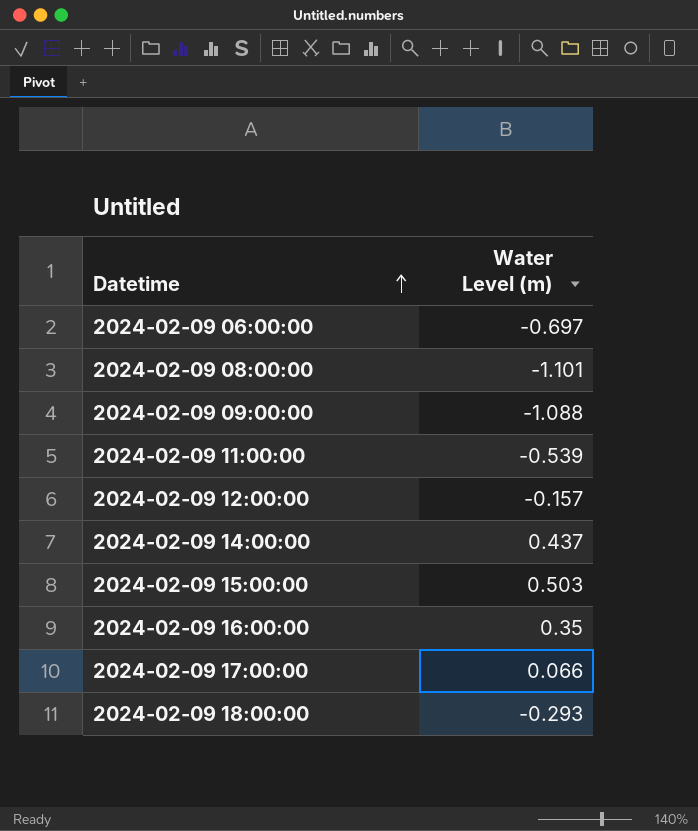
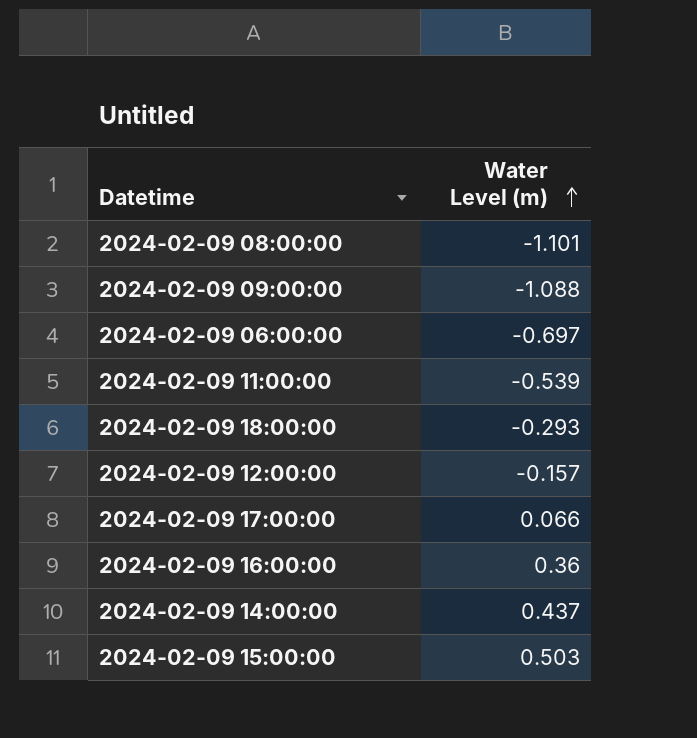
row order: Datetime ascending -> Water Level (m) ascending
2024-02-09 16:00:00 | Water Level (m): 0.35 -> 0.36

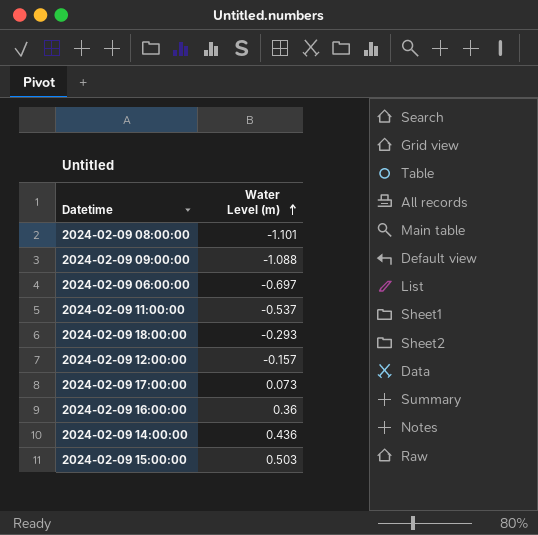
2024-02-09 11:00:00 | Water Level (m): -0.539 -> -0.537
2024-02-09 17:00:00 | Water Level (m): 0.066 -> 0.073
2024-02-09 14:00:00 | Water Level (m): 0.437 -> 0.436

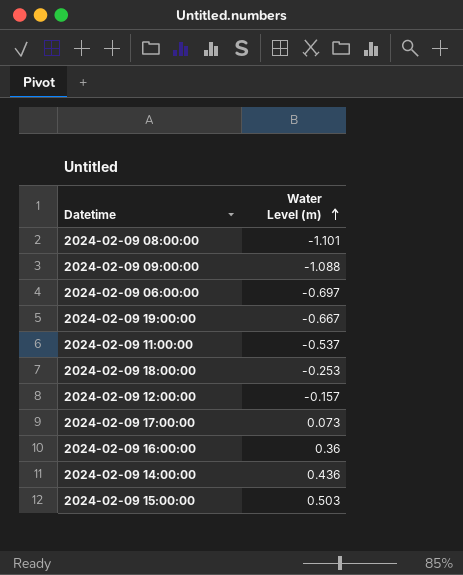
row 2024-02-09 19:00:00: none -> -0.667
2024-02-09 18:00:00 | Water Level (m): -0.293 -> -0.253

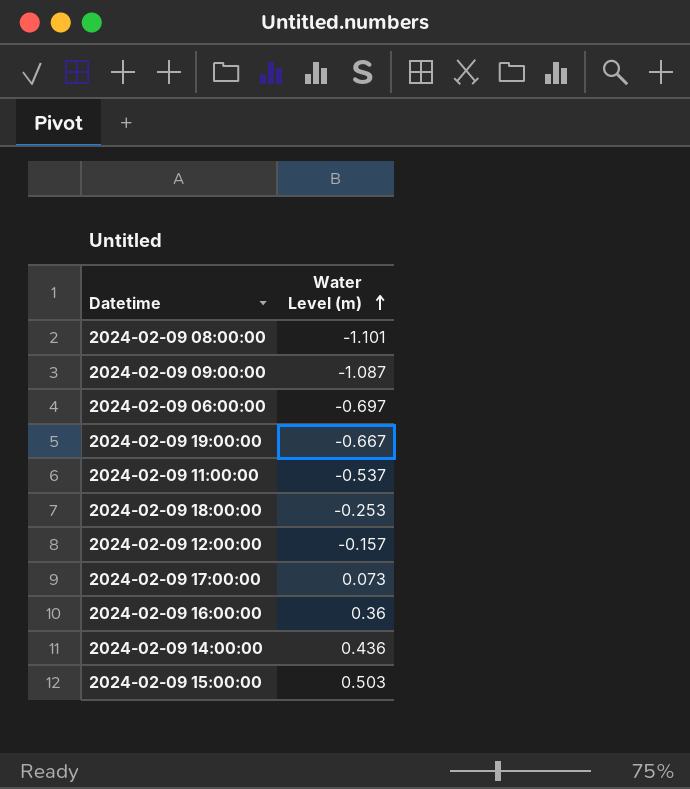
2024-02-09 09:00:00 | Water Level (m): -1.088 -> -1.087

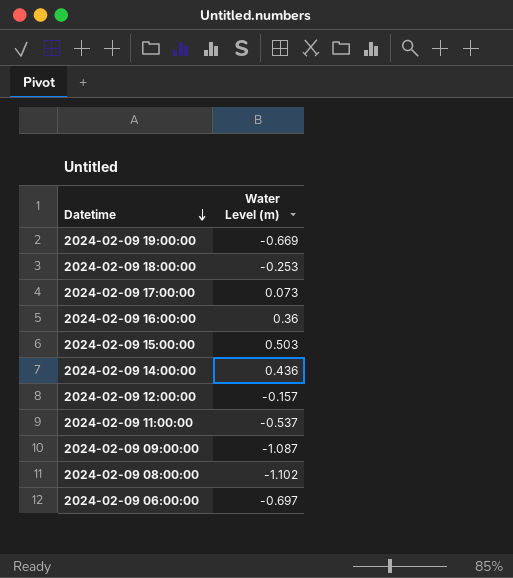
row order: Water Level (m) ascending -> Datetime descending
2024-02-09 19:00:00 | Water Level (m): -0.667 -> -0.669
2024-02-09 08:00:00 | Water Level (m): -1.101 -> -1.102

